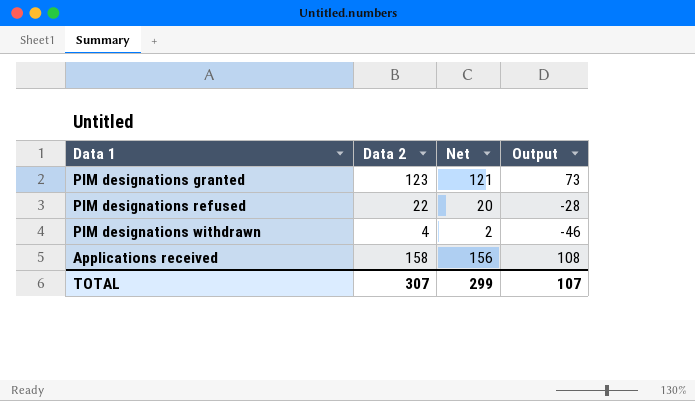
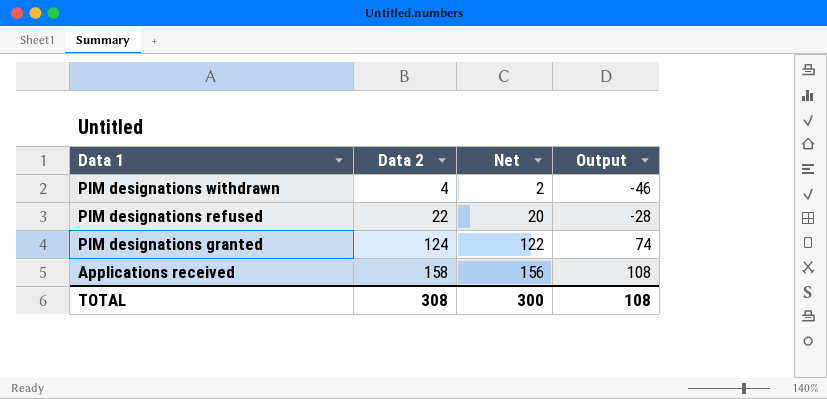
row order: none -> Data 1 descending
PIM designations granted | Data 2: 123 -> 124
PIM designations granted | Net: 121 -> 122
PIM designations granted | Output: 73 -> 74
TOTAL | Data 2: 307 -> 308
TOTAL | Net: 299 -> 300
TOTAL | Output: 107 -> 108

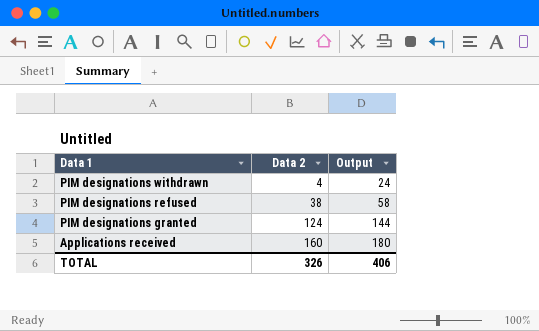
column Net | formula: [Data 2] - 2 -> none
column Output | formula: [Data 2] - 50 -> [Data 2] + 20
PIM designations refused | Data 2: 22 -> 38
Applications received | Data 2: 158 -> 160
TOTAL | Data 2: 308 -> 326
TOTAL | Output: 108 -> 406

